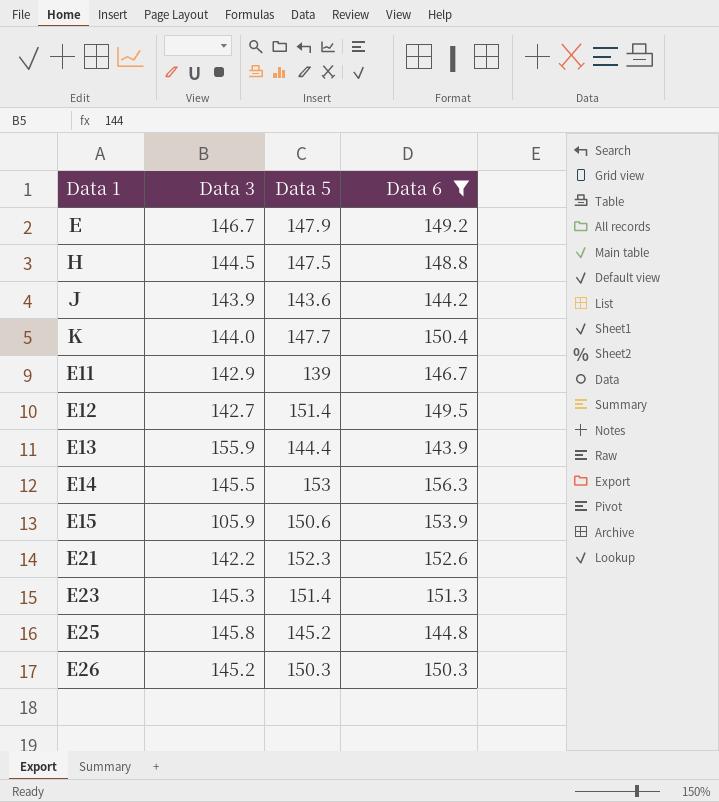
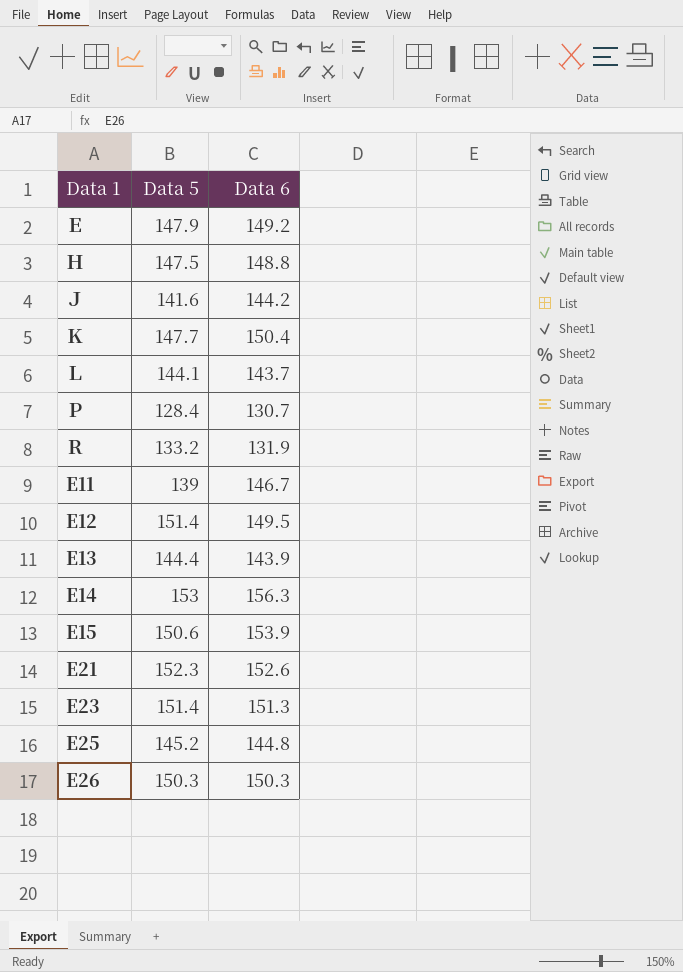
filter: Data 6 >= 143.9 -> none
column Data 3 | position: 2 -> none
Ｊ | Data 5: 143.6 -> 141.6

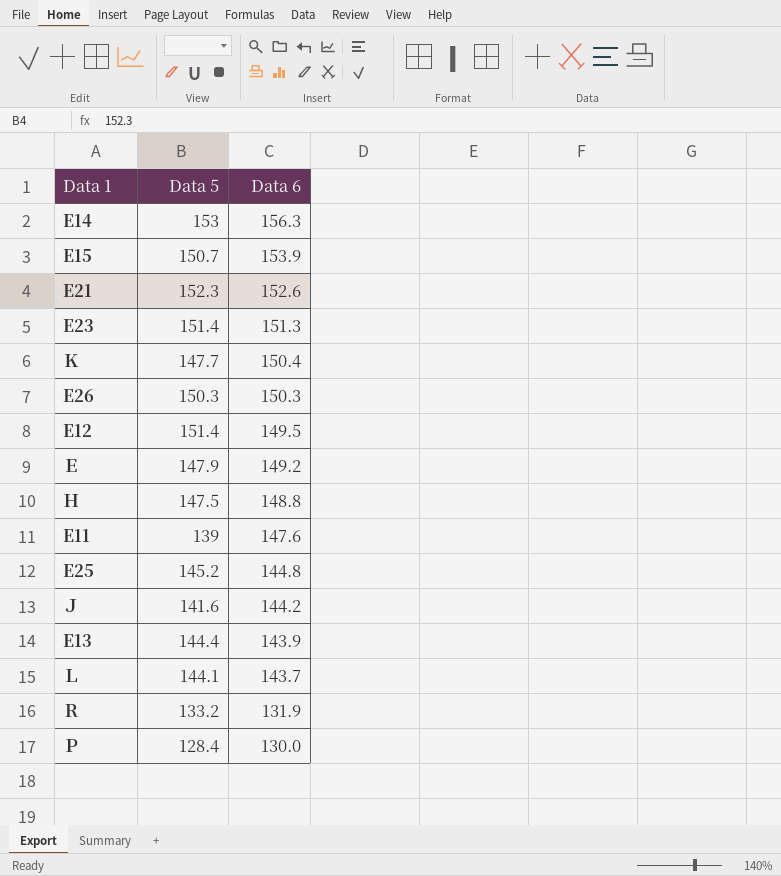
row order: none -> Data 6 descending
E15 | Data 5: 150.6 -> 150.7
E11 | Data 6: 146.7 -> 147.6
Ｐ | Data 6: 130.7 -> 130.0

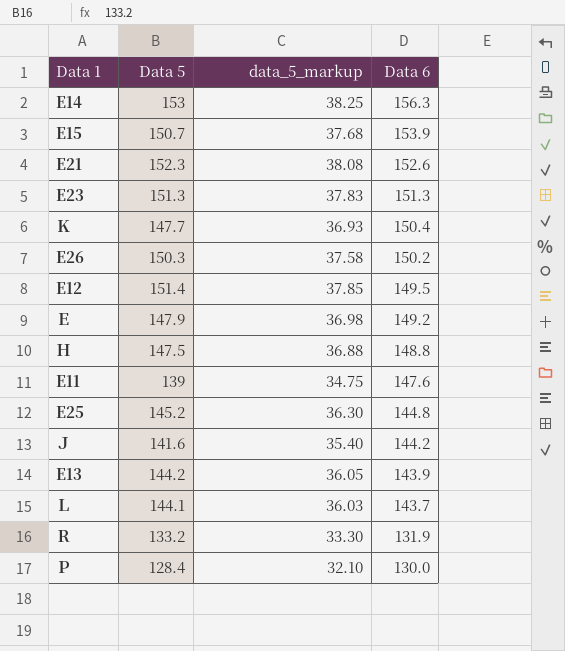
column data_5_markup | formula: none -> [Data 5] * 0.25
E23 | Data 5: 151.4 -> 151.3
E26 | Data 6: 150.3 -> 150.2
E13 | Data 5: 144.4 -> 144.2

